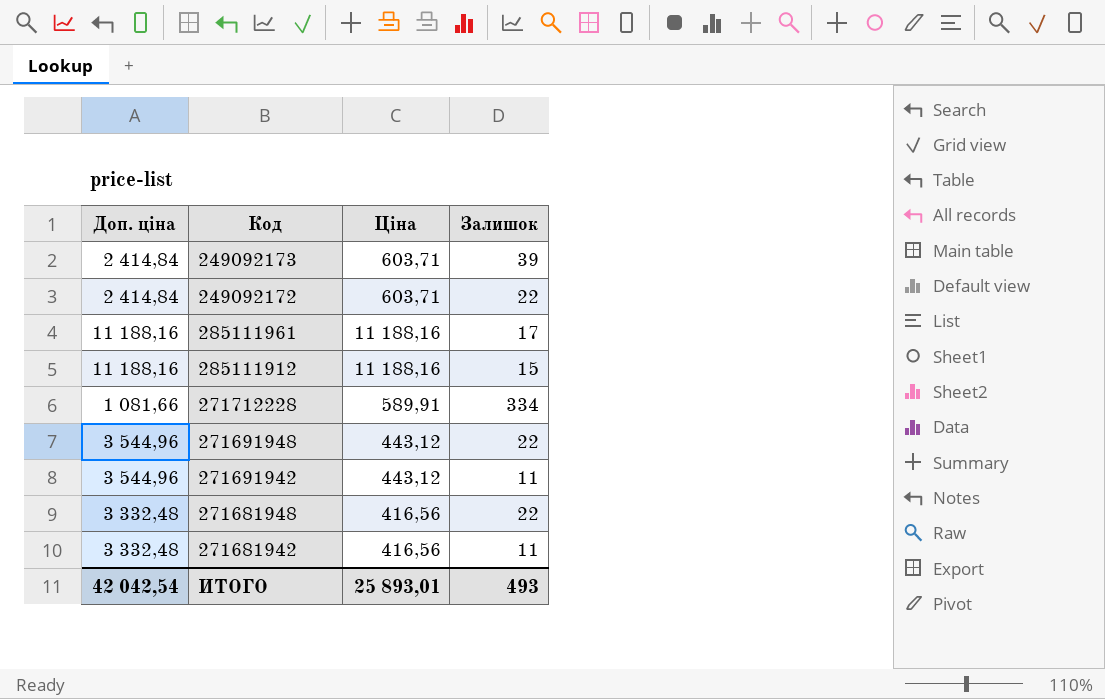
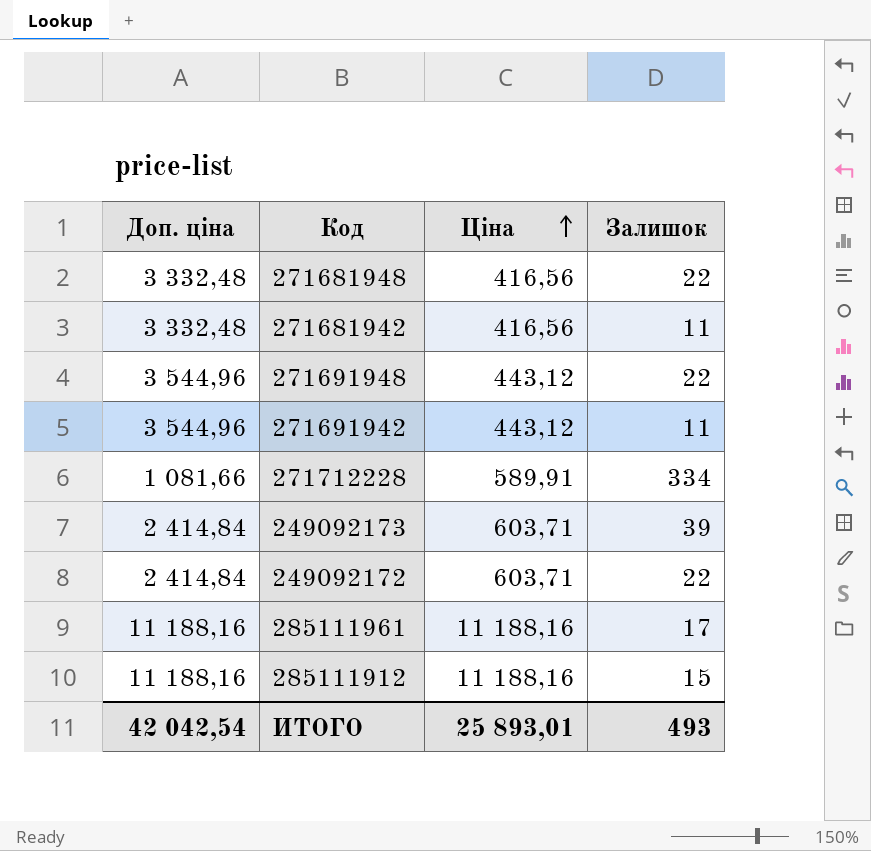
row order: none -> Ціна ascending

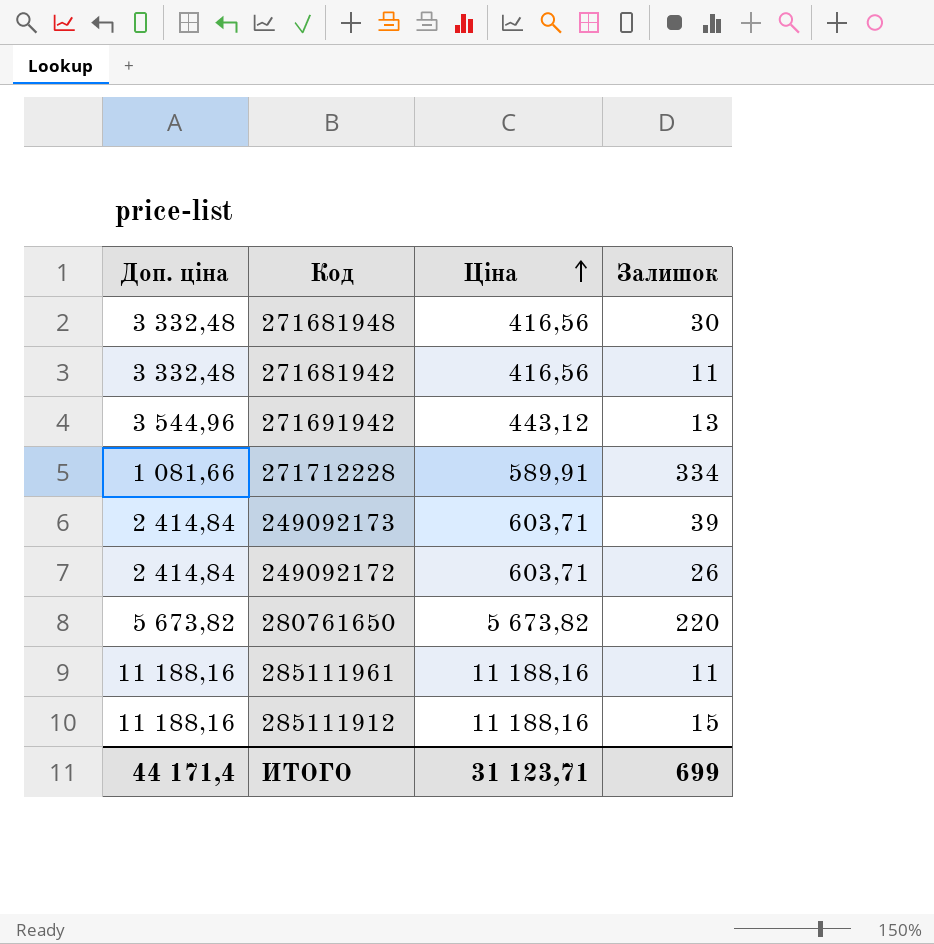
row 271691948: 3 544,96 | 443,12 | 22 -> none
271681948 | Залишок: 22 -> 30
271691942 | Залишок: 11 -> 13
249092172 | Залишок: 22 -> 26
row 280761650: none -> 5 673,82 | 5 673,82 | 220
285111961 | Залишок: 17 -> 11
ИТОГО | Доп. ціна: 42 042,54 -> 44 171,4
ИТОГО | Ціна: 25 893,01 -> 31 123,71
ИТОГО | Залишок: 493 -> 699

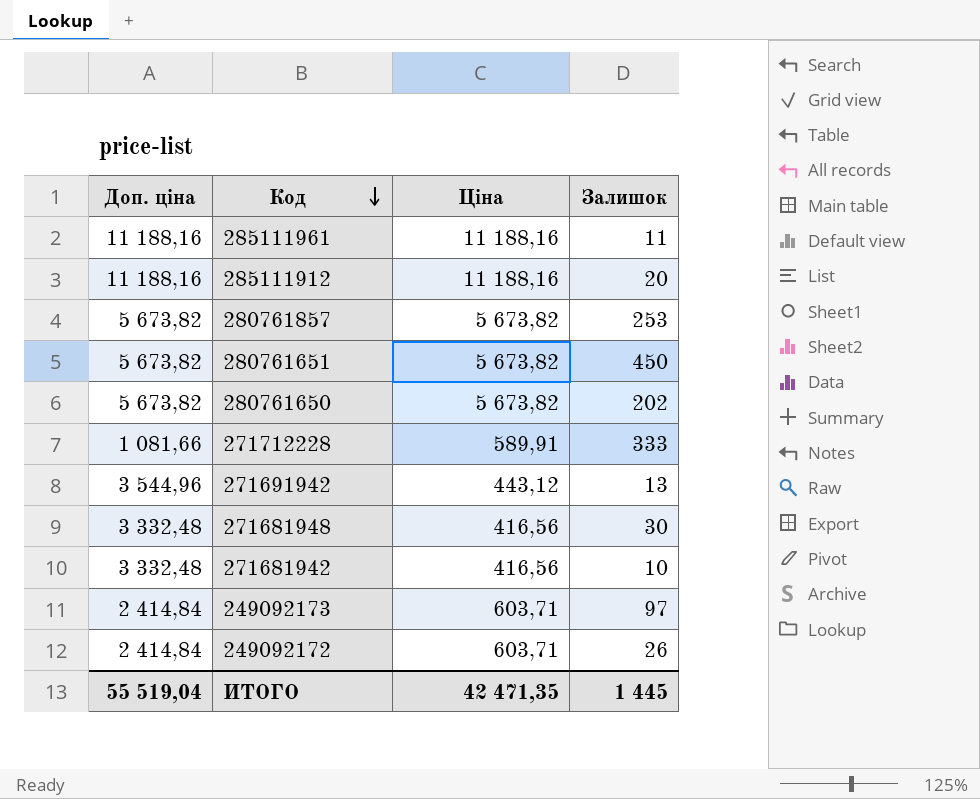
row order: Ціна ascending -> Код descending
285111912 | Залишок: 15 -> 20
row 280761857: none -> 5 673,82 | 5 673,82 | 253
row 280761651: none -> 5 673,82 | 5 673,82 | 450
280761650 | Залишок: 220 -> 202
271712228 | Залишок: 334 -> 333
271681942 | Залишок: 11 -> 10
249092173 | Залишок: 39 -> 97
ИТОГО | Доп. ціна: 44 171,4 -> 55 519,04
ИТОГО | Ціна: 31 123,71 -> 42 471,35
ИТОГО | Залишок: 699 -> 1 445

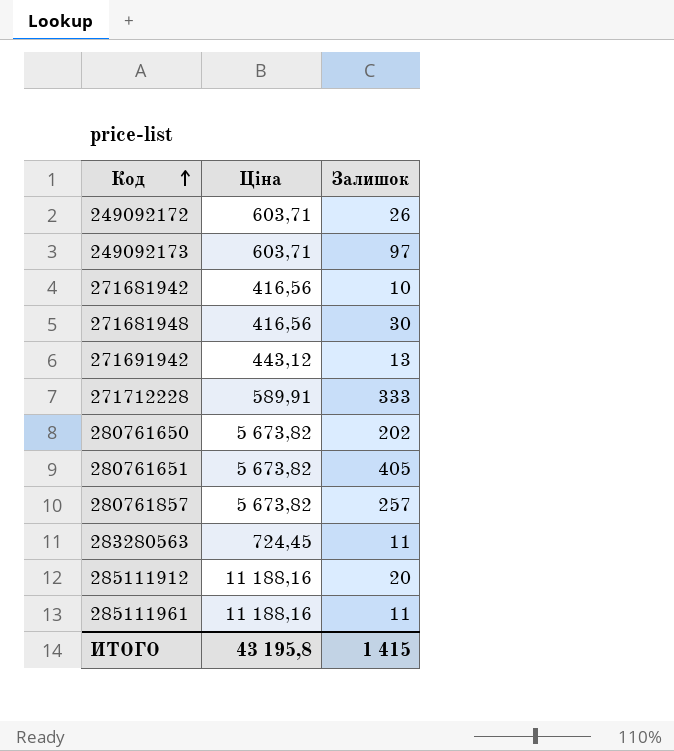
row order: Код descending -> Код ascending
column Доп. ціна | position: 1 -> none
280761651 | Залишок: 450 -> 405
280761857 | Залишок: 253 -> 257
row 283280563: none -> 724,45 | 11
ИТОГО | Ціна: 42 471,35 -> 43 195,8
ИТОГО | Залишок: 1 445 -> 1 415

